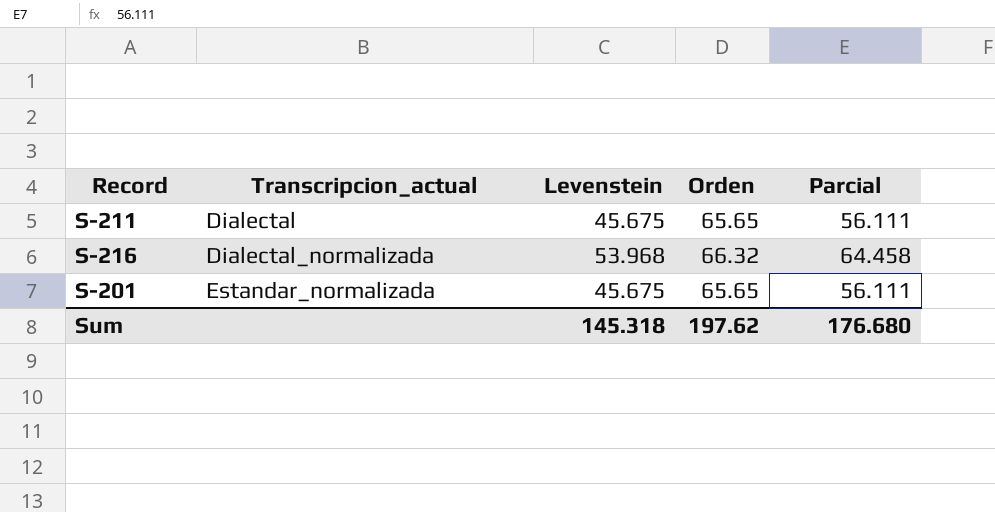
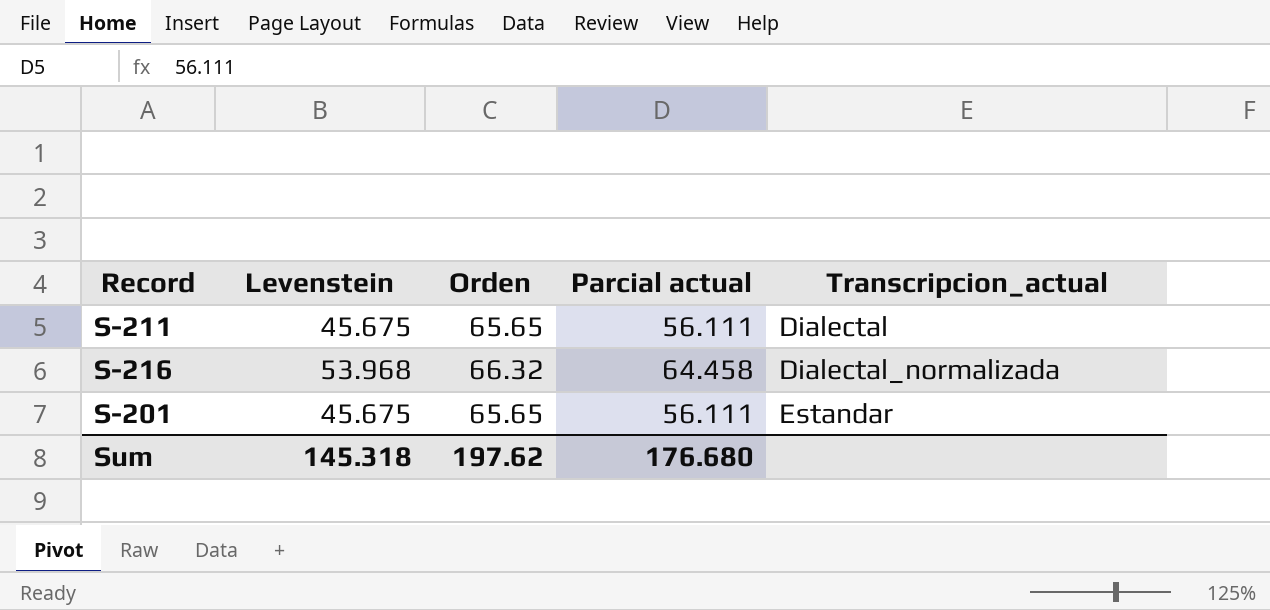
column name: Parcial -> Parcial actual
column Transcripcion_actual | position: 2 -> 5
S-201 | Transcripcion_actual: Estandar_normalizada -> Estandar

